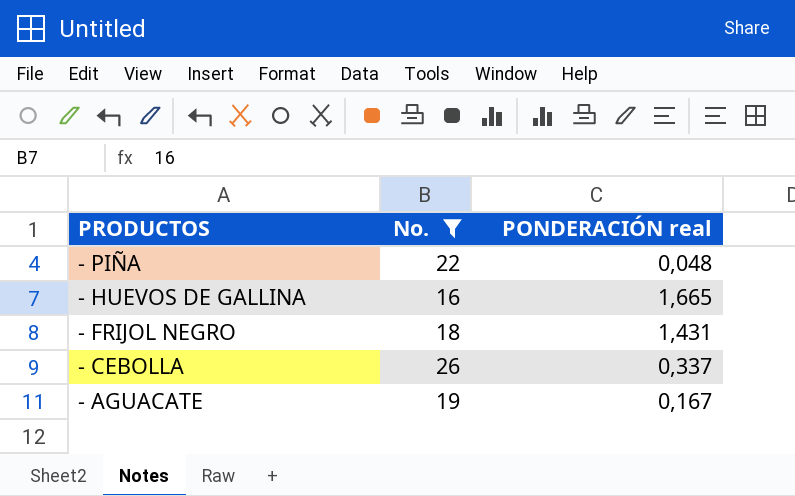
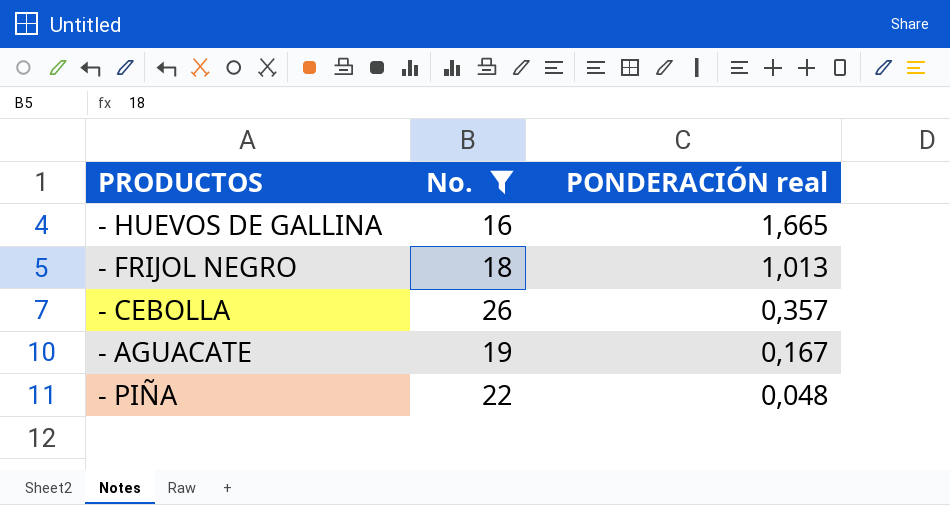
row order: PRODUCTOS descending -> PONDERACIÓN real descending
- FRIJOL NEGRO | PONDERACIÓN real: 1,431 -> 1,013
- CEBOLLA | PONDERACIÓN real: 0,337 -> 0,357

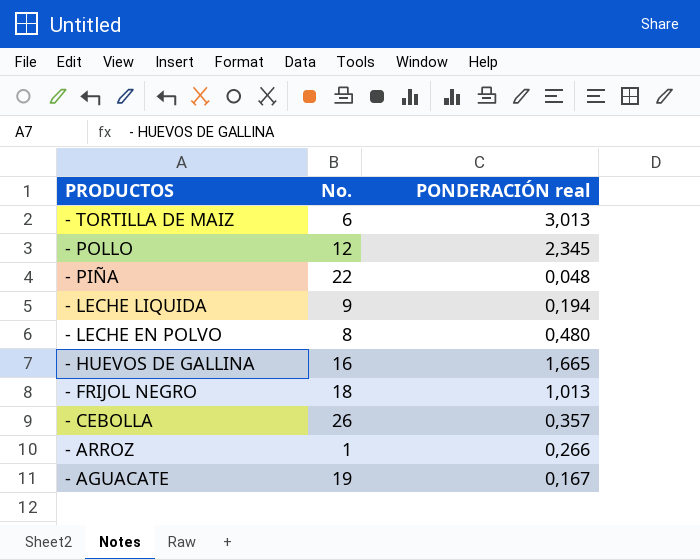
filter: No. >= 16 -> none
row order: PONDERACIÓN real descending -> PRODUCTOS descending

